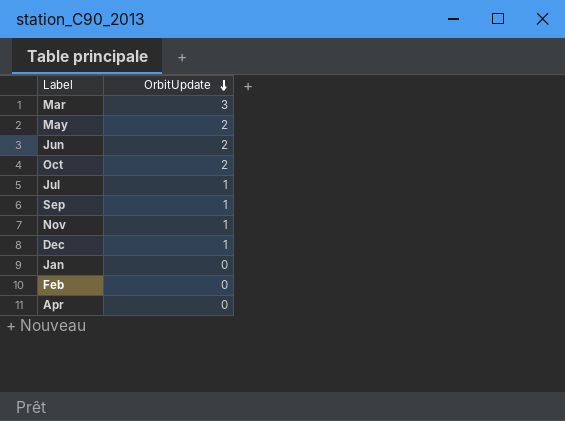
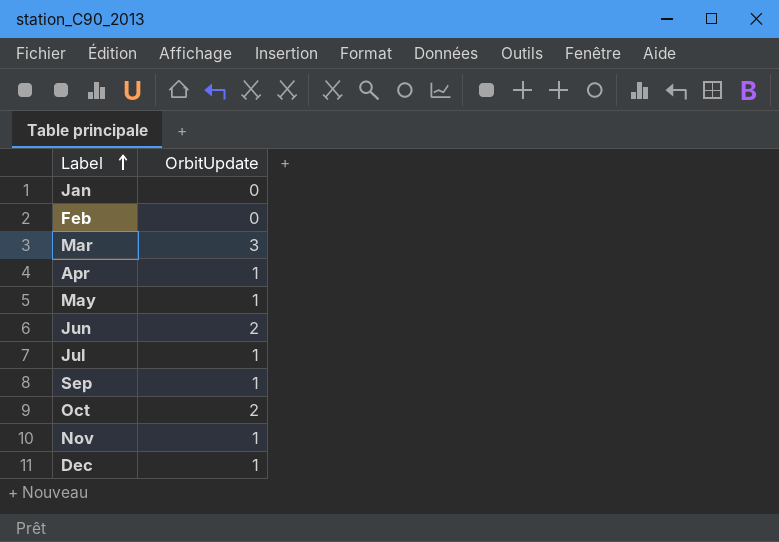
row order: OrbitUpdate descending -> Label ascending
Apr | OrbitUpdate: 0 -> 1
May | OrbitUpdate: 2 -> 1

